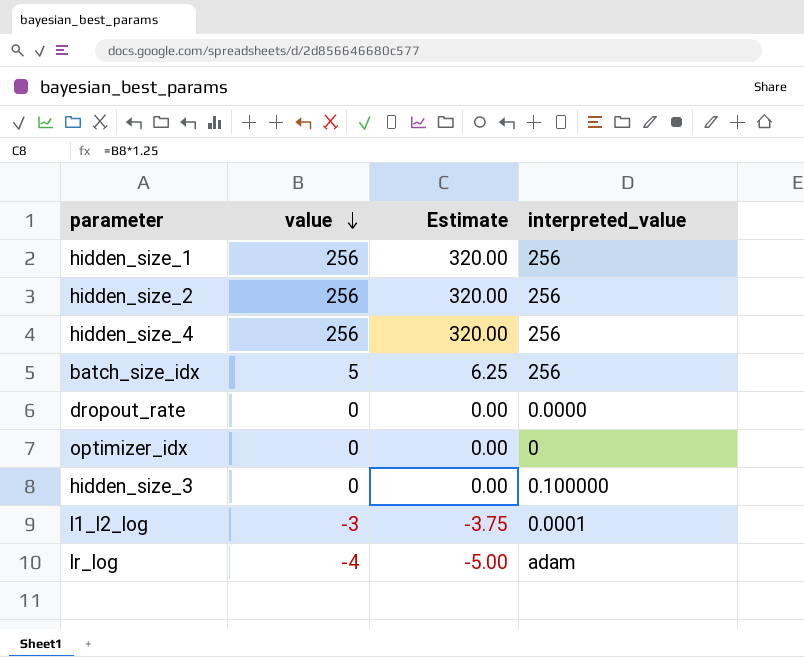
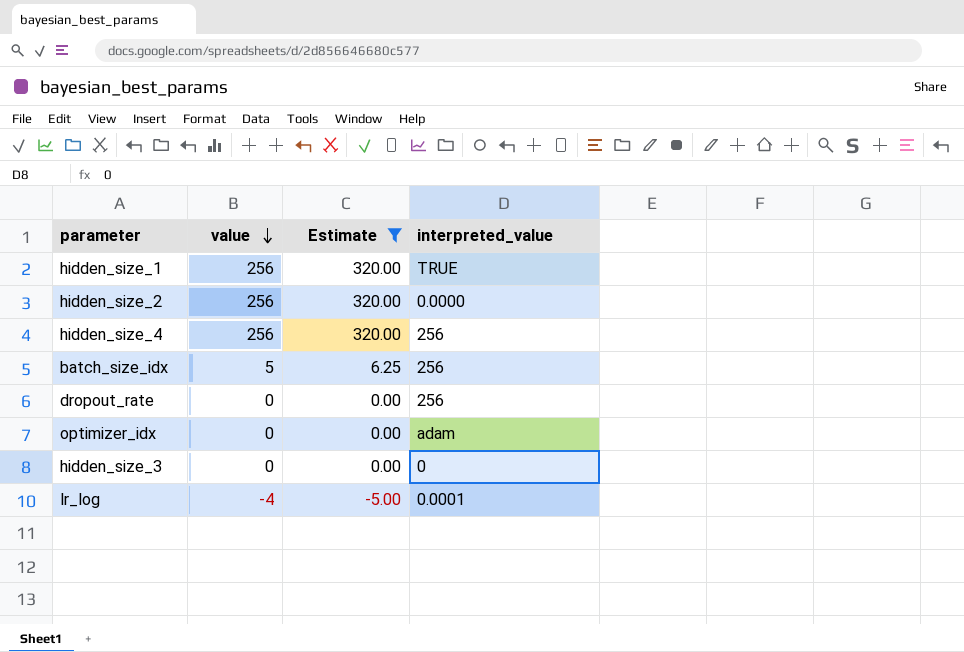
filter: none -> Estimate != -3.75
hidden_size_1 | interpreted_value: 256 -> TRUE
hidden_size_2 | interpreted_value: 256 -> 0.0000
dropout_rate | interpreted_value: 0.0000 -> 256
optimizer_idx | interpreted_value: 0 -> adam
hidden_size_3 | interpreted_value: 0.100000 -> 0
lr_log | interpreted_value: adam -> 0.0001

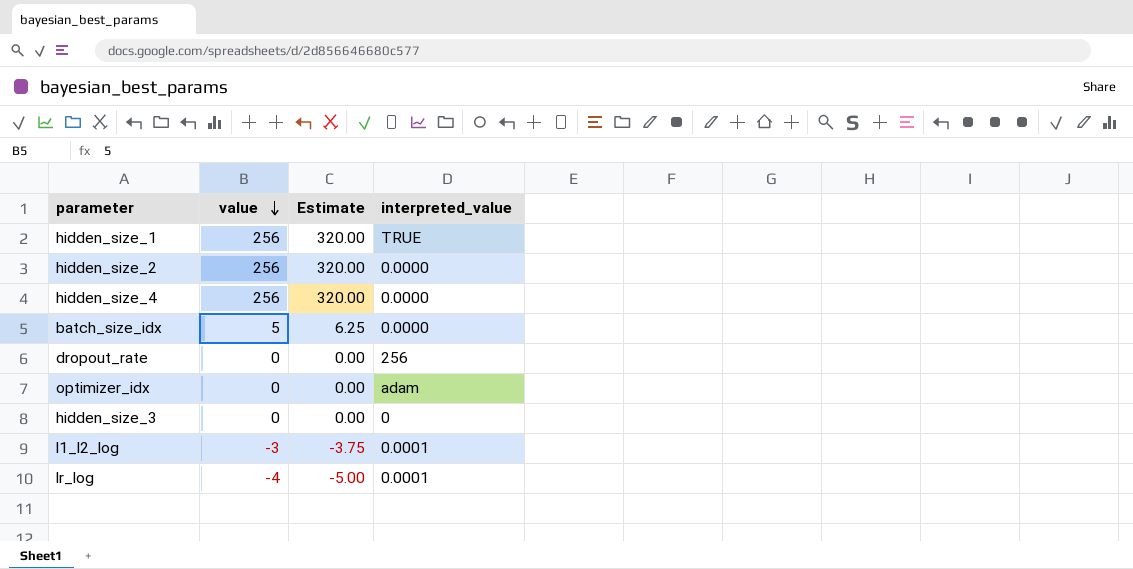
filter: Estimate != -3.75 -> none
hidden_size_4 | interpreted_value: 256 -> 0.0000
batch_size_idx | interpreted_value: 256 -> 0.0000

